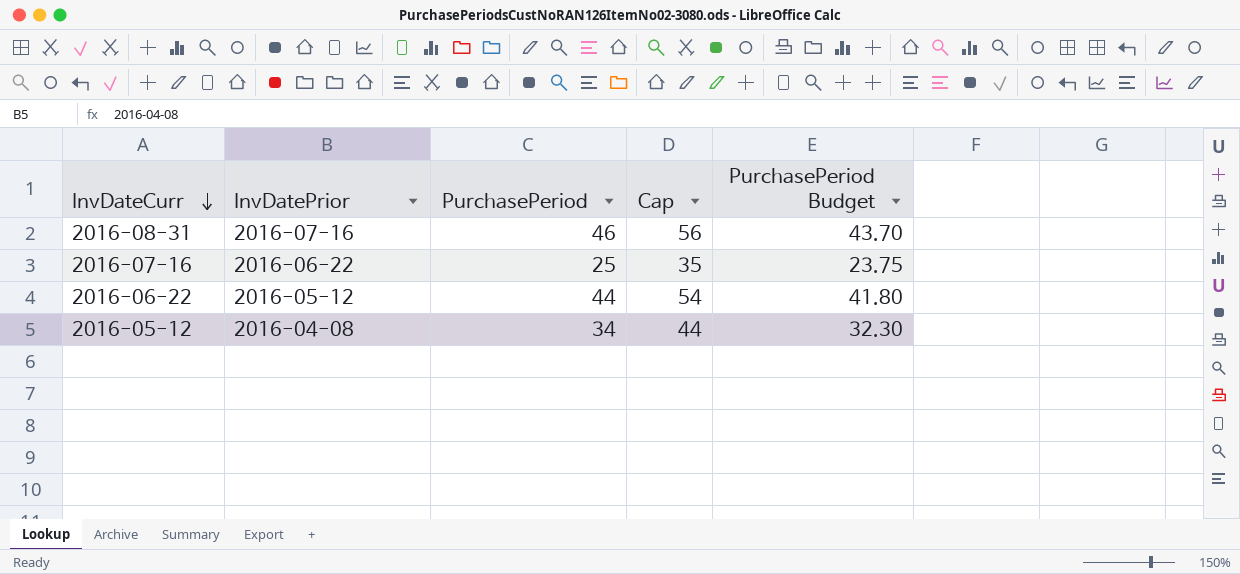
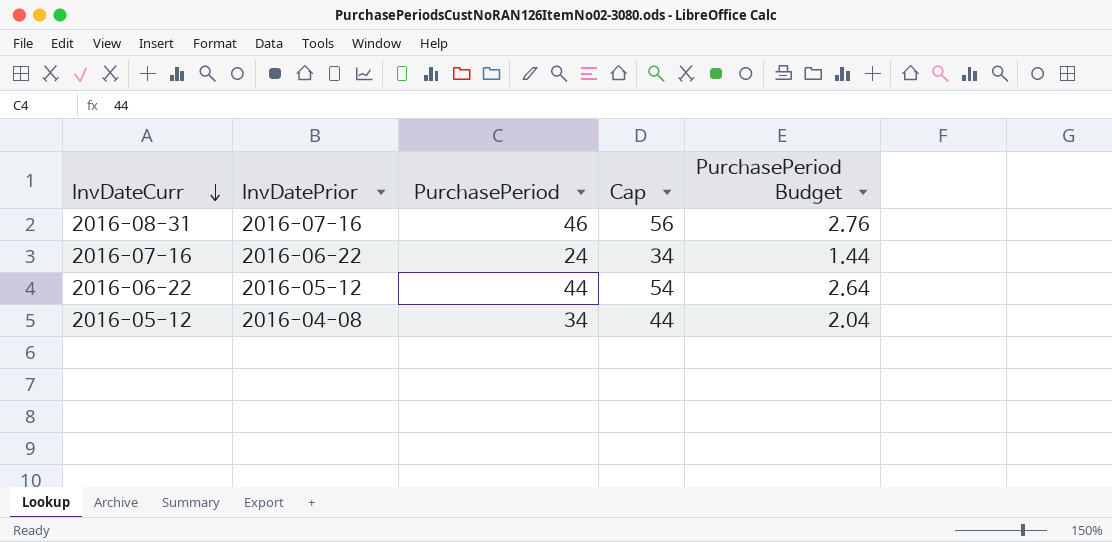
column PurchasePeriod Budget | formula: [PurchasePeriod] * 0.95 -> [PurchasePeriod] * 0.06
2016-07-16 | PurchasePeriod: 25 -> 24
2016-07-16 | Cap: 35 -> 34

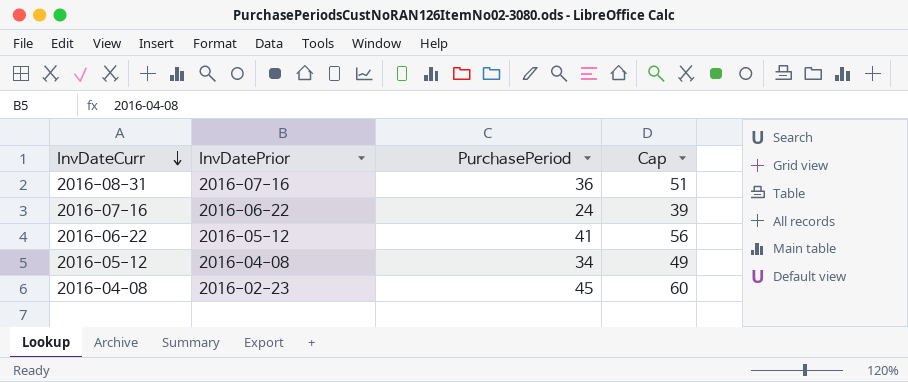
column PurchasePeriod Budget | formula: [PurchasePeriod] * 0.06 -> none
column Cap | formula: [PurchasePeriod] + 10 -> [PurchasePeriod] + 15
2016-08-31 | PurchasePeriod: 46 -> 36
2016-06-22 | PurchasePeriod: 44 -> 41
row 2016-04-08: none -> 2016-02-23 | 45 | 60

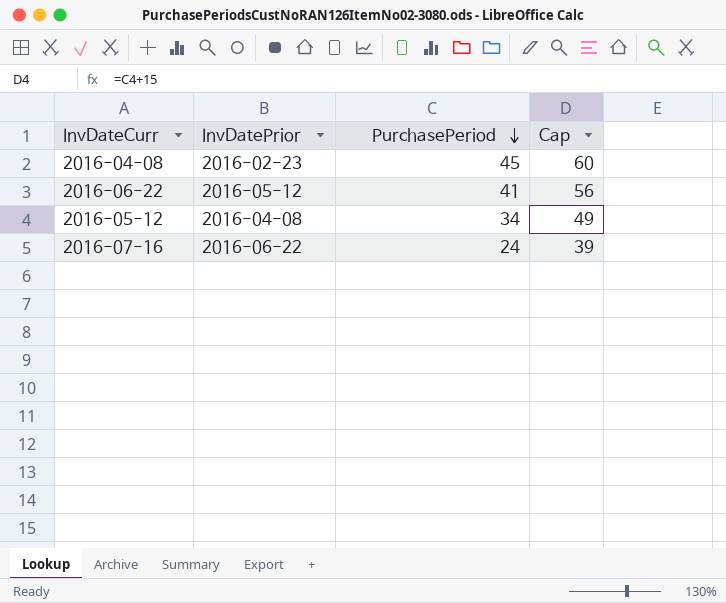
row order: InvDateCurr descending -> PurchasePeriod descending
row 2016-08-31: 2016-07-16 | 36 | 51 -> none

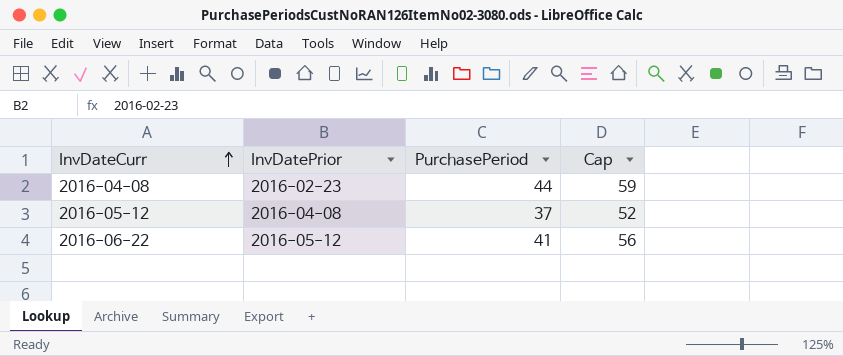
row order: PurchasePeriod descending -> InvDateCurr ascending
row 2016-07-16: 2016-06-22 | 24 | 39 -> none
2016-04-08 | PurchasePeriod: 45 -> 44
2016-04-08 | Cap: 60 -> 59
2016-05-12 | PurchasePeriod: 34 -> 37
2016-05-12 | Cap: 49 -> 52

